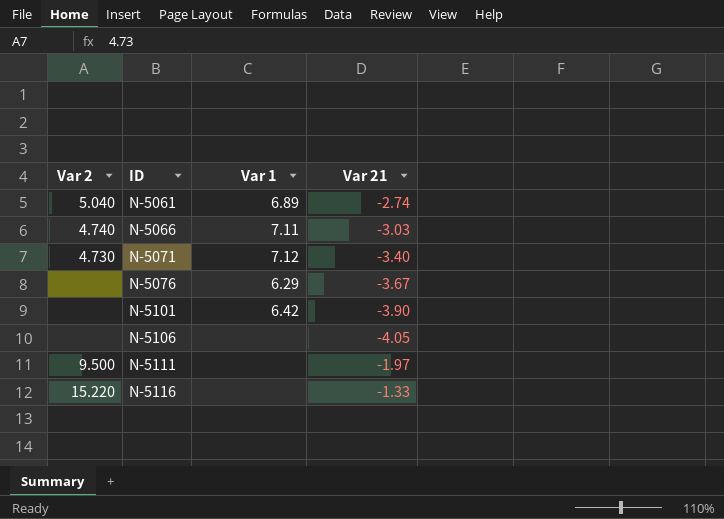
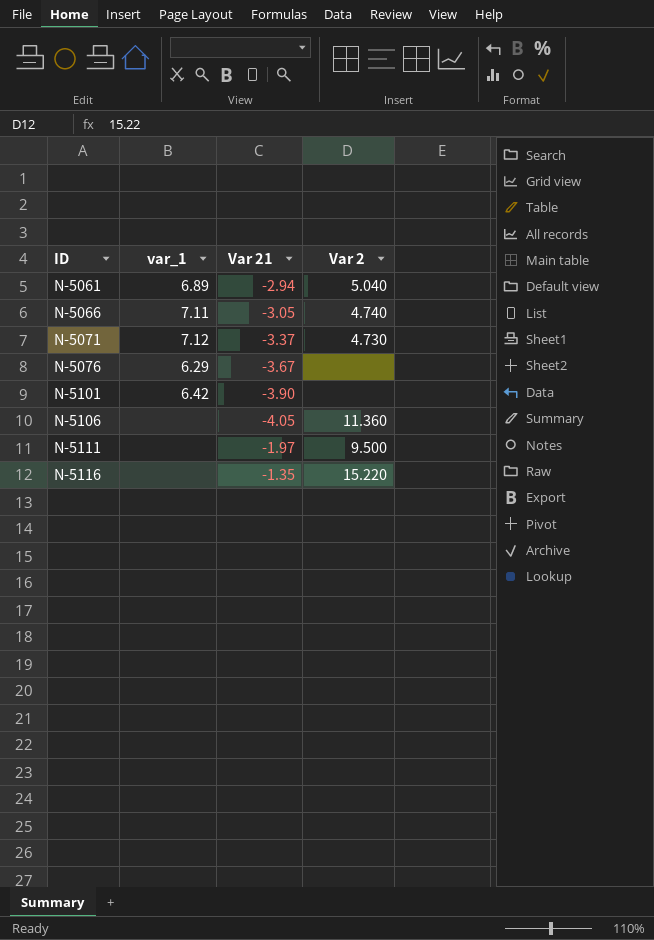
column name: Var 1 -> var_1
column Var 2 | position: 1 -> 4
N-5061 | Var 21: -2.74 -> -2.94
N-5066 | Var 21: -3.03 -> -3.05
N-5071 | Var 21: -3.40 -> -3.37
N-5106 | Var 2: none -> 11.360
N-5116 | Var 21: -1.33 -> -1.35

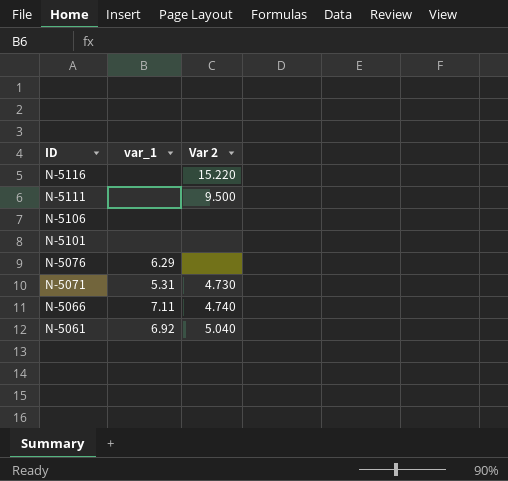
row order: ID ascending -> ID descending
column Var 21 | position: 3 -> none
N-5106 | Var 2: 11.360 -> none
N-5101 | var_1: 6.42 -> none
N-5071 | var_1: 7.12 -> 5.31
N-5061 | var_1: 6.89 -> 6.92

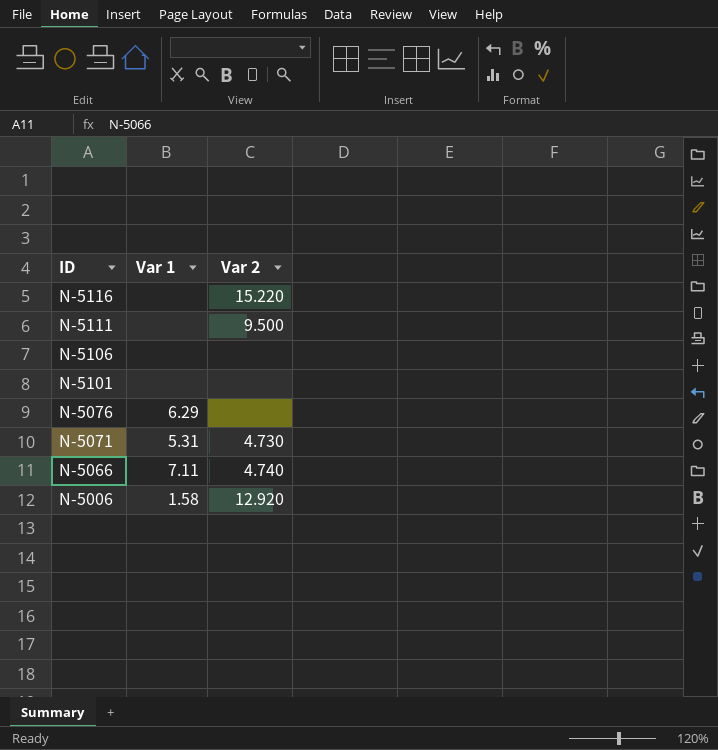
column name: var_1 -> Var 1
row N-5061: 6.92 | 5.040 -> none
row N-5006: none -> 1.58 | 12.920

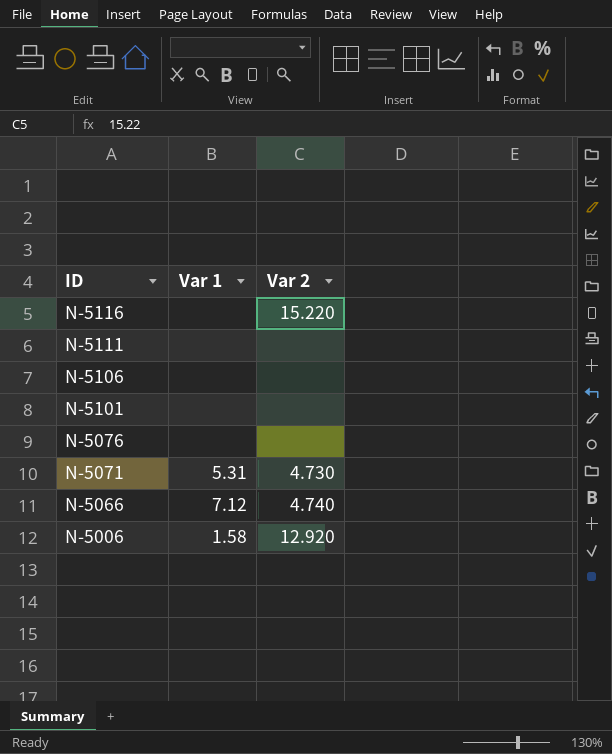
N-5111 | Var 2: 9.500 -> none
N-5076 | Var 1: 6.29 -> none
N-5066 | Var 1: 7.11 -> 7.12

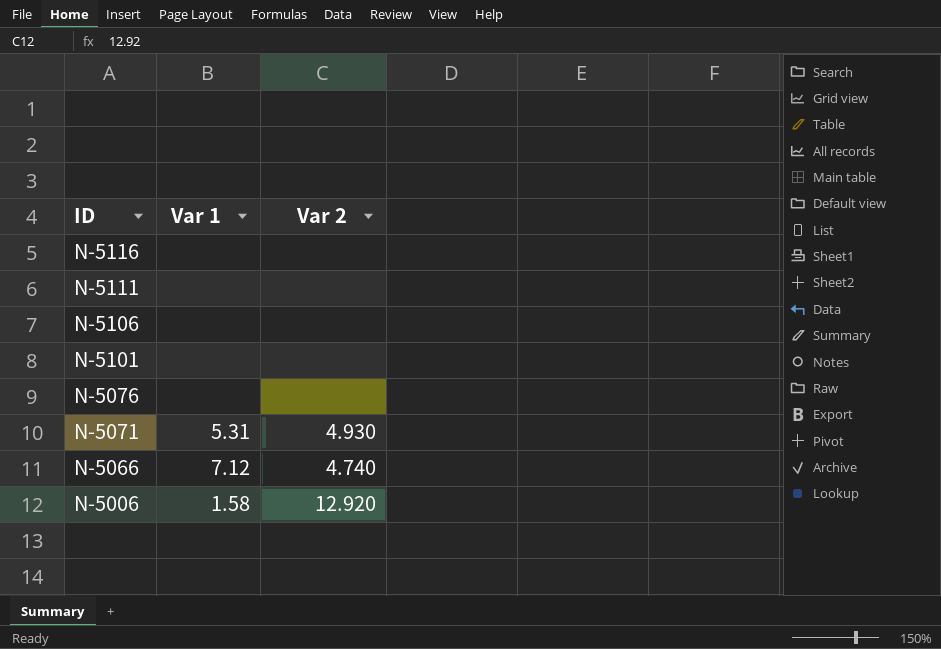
N-5116 | Var 2: 15.220 -> none
N-5071 | Var 2: 4.730 -> 4.930

